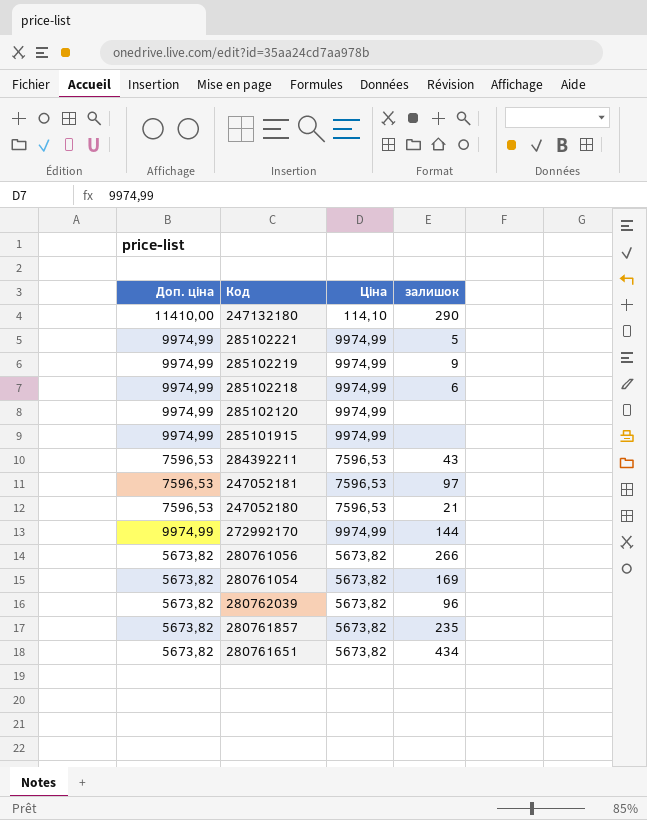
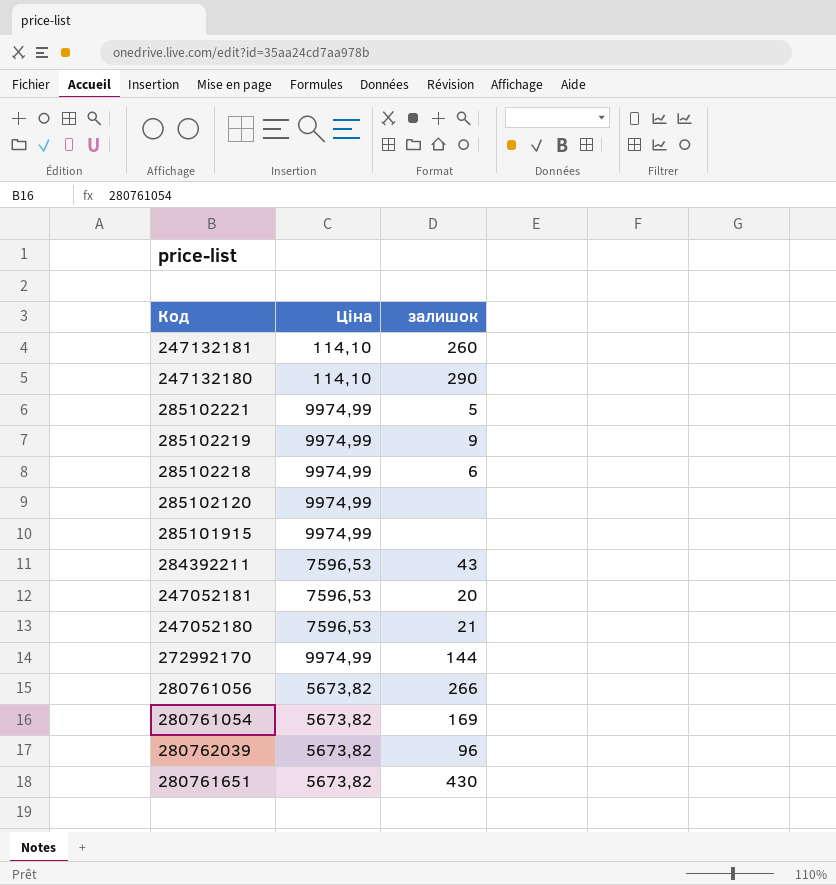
column Доп. ціна | position: 1 -> none
row 280761857: 5673,82 | 5673,82 | 235 -> none
row 247132181: none -> 114,10 | 260
247052181 | залишок: 97 -> 20
280761651 | залишок: 434 -> 430

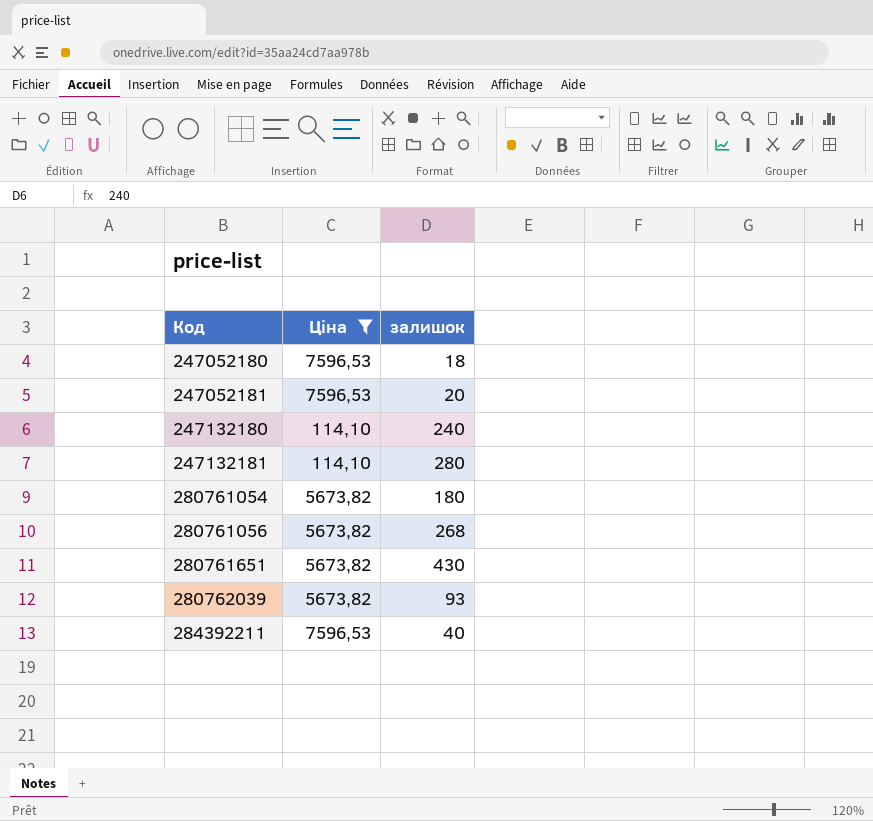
filter: none -> Ціна != 9974,99
row order: none -> Код ascending
247052180 | залишок: 21 -> 18
247132180 | залишок: 290 -> 240
247132181 | залишок: 260 -> 280
280761054 | залишок: 169 -> 180
280761056 | залишок: 266 -> 268
280762039 | залишок: 96 -> 93
284392211 | залишок: 43 -> 40

